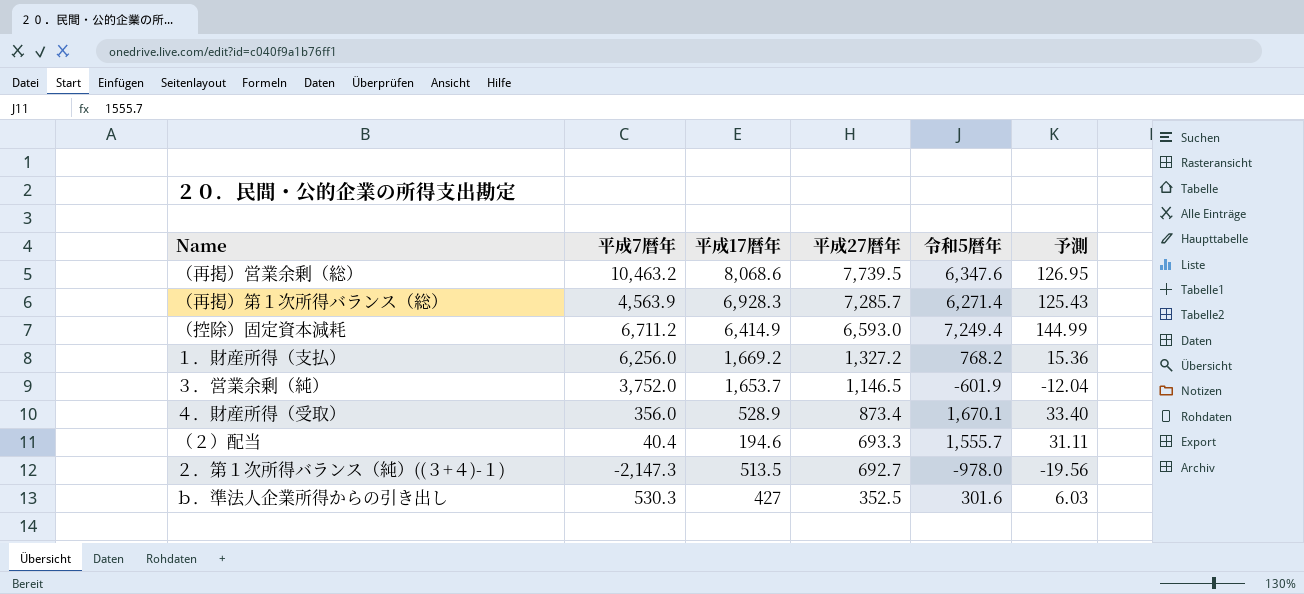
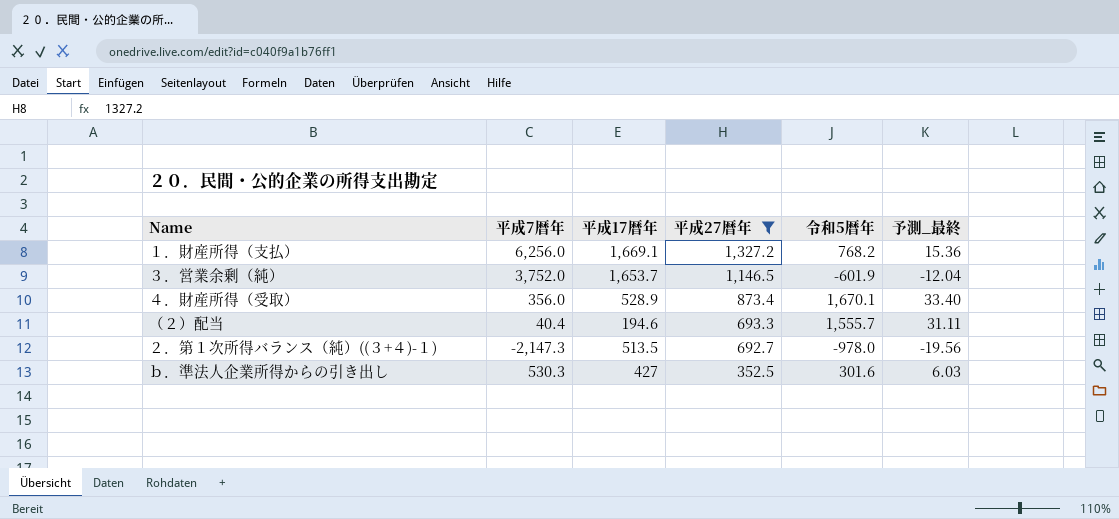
filter: none -> 平成27暦年 <= 1,327.2
column name: 予測 -> 予測_最終
１．財産所得（支払） | 平成17暦年: 1,669.2 -> 1,669.1

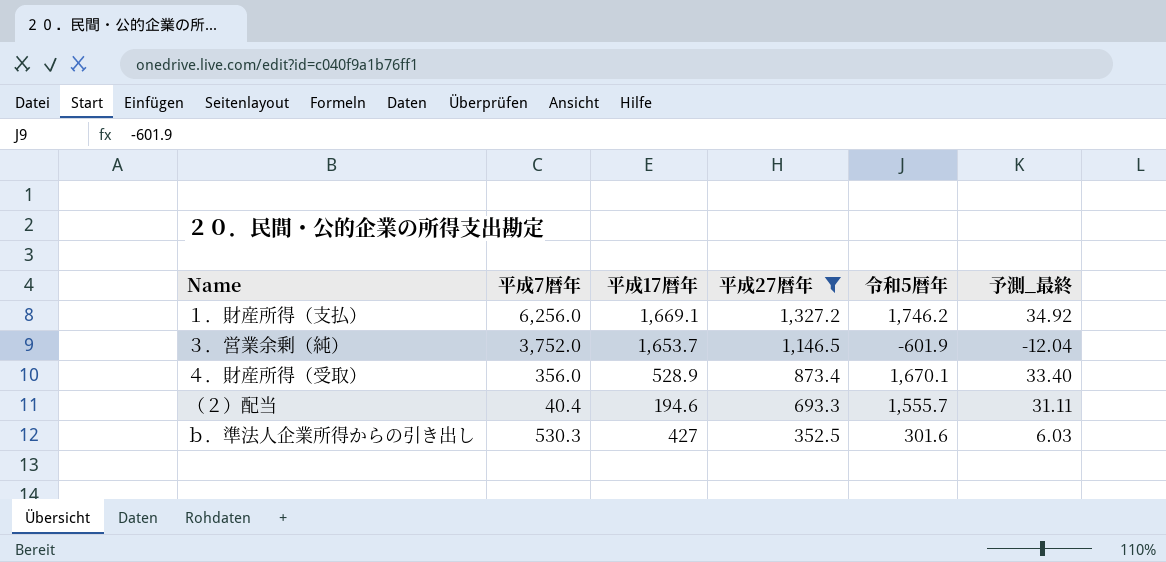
row ２．第１次所得バランス（純）((３+４)-１): -2,147.3 | 513.5 | 692.7 | -978.0 | -19.56 -> none
１．財産所得（支払） | 令和5暦年: 768.2 -> 1,746.2
１．財産所得（支払） | 予測_最終: 15.36 -> 34.92

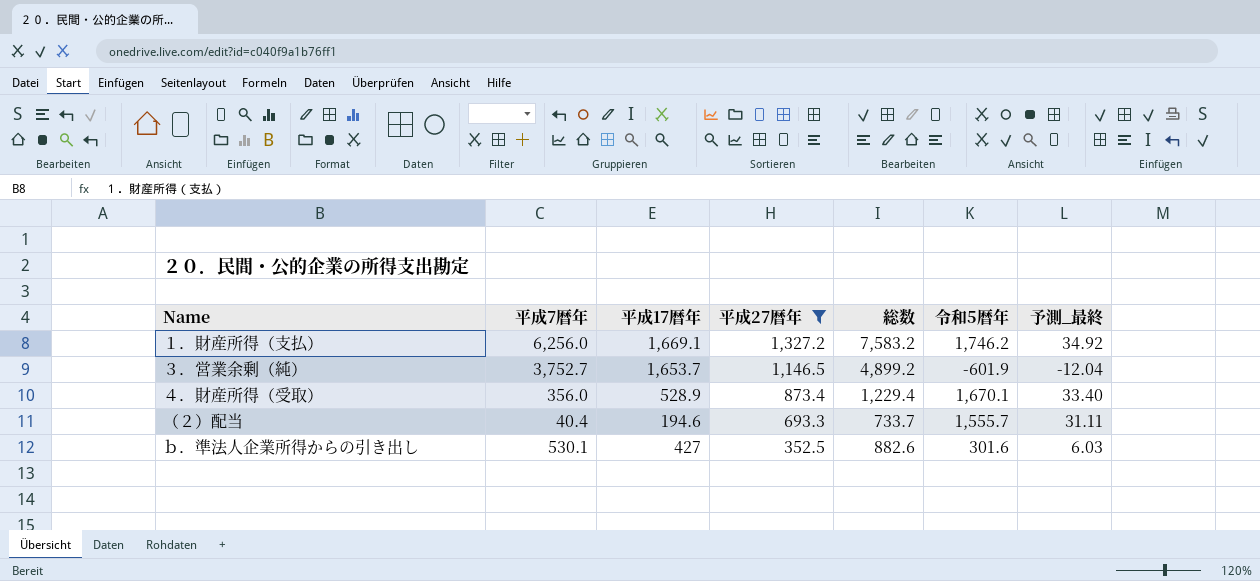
column 総数 | formula: none -> [平成7暦年] + [平成27暦年]
３．営業余剰（純） | 平成7暦年: 3,752.0 -> 3,752.7
ｂ．準法人企業所得からの引き出し | 平成7暦年: 530.3 -> 530.1

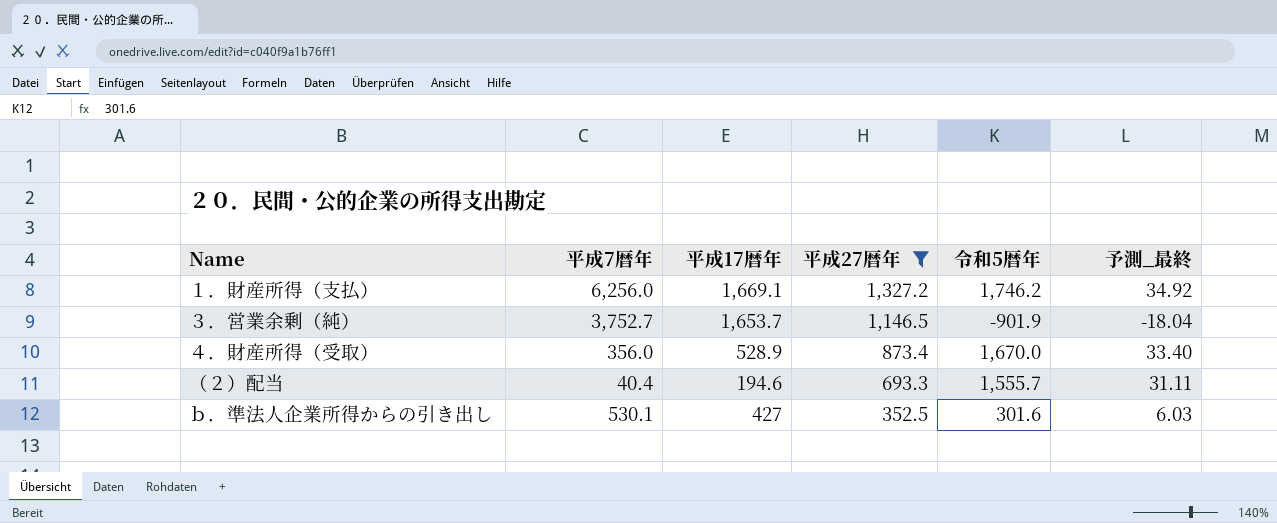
column 総数 | formula: [平成7暦年] + [平成27暦年] -> none
３．営業余剰（純） | 令和5暦年: -601.9 -> -901.9
３．営業余剰（純） | 予測_最終: -12.04 -> -18.04
４．財産所得（受取） | 令和5暦年: 1,670.1 -> 1,670.0

